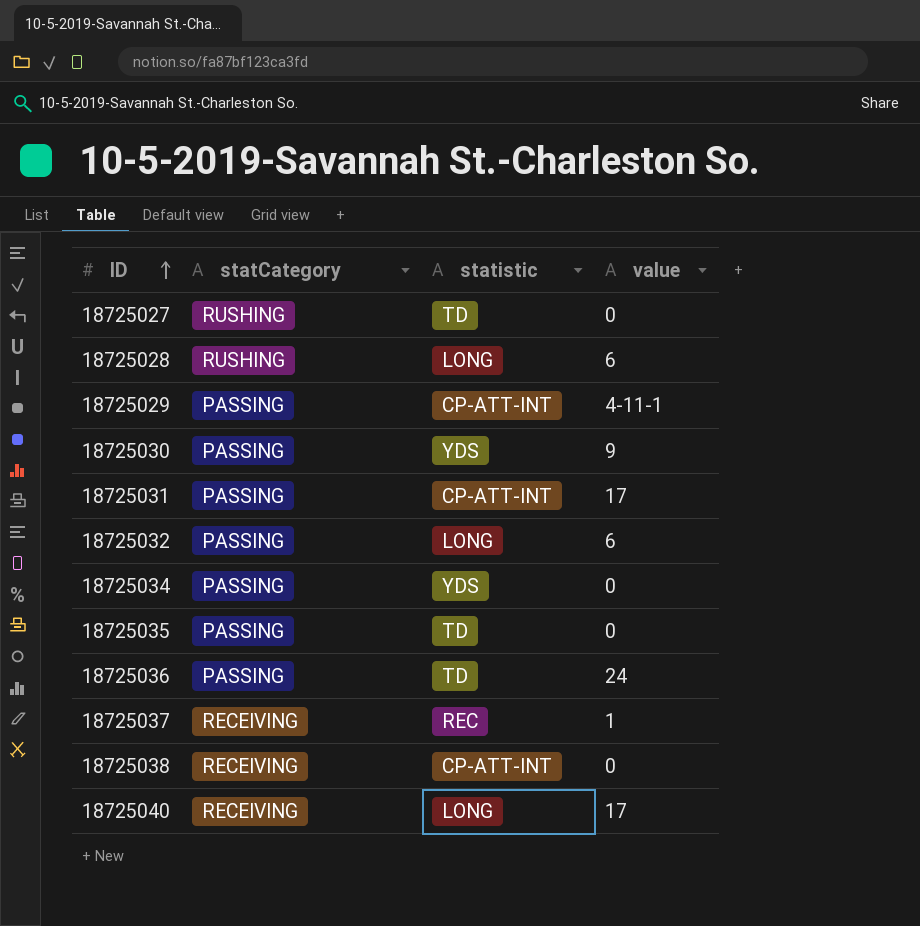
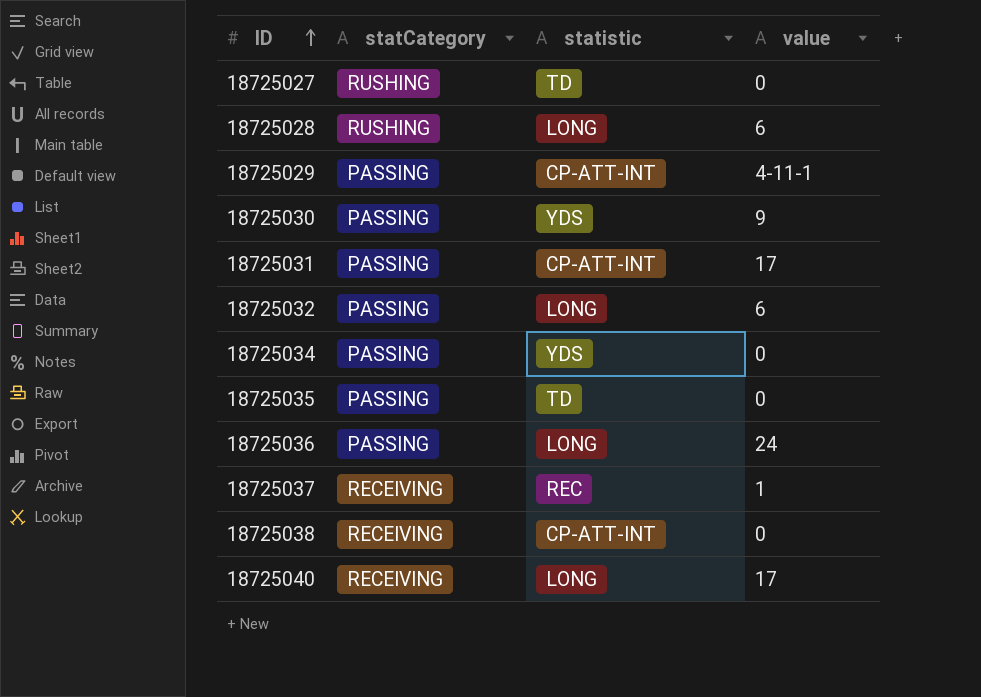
18725036 | statistic: TD -> LONG

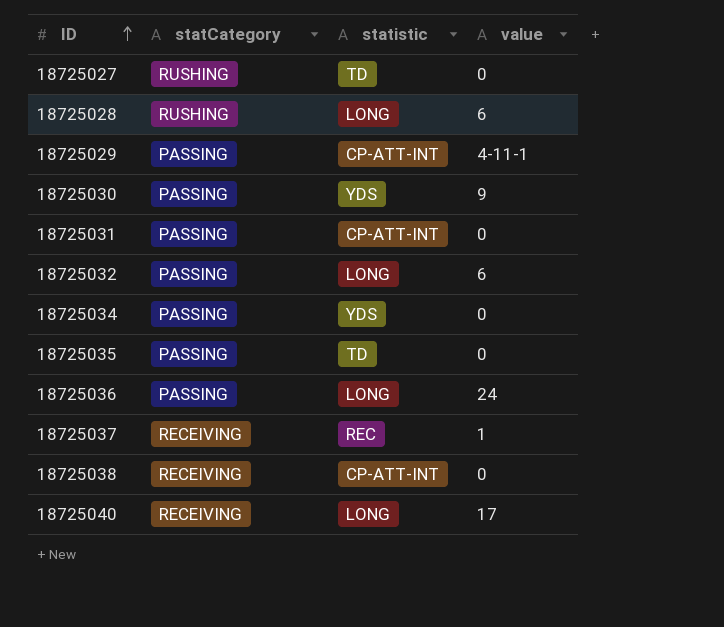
18725031 | value: 17 -> 0

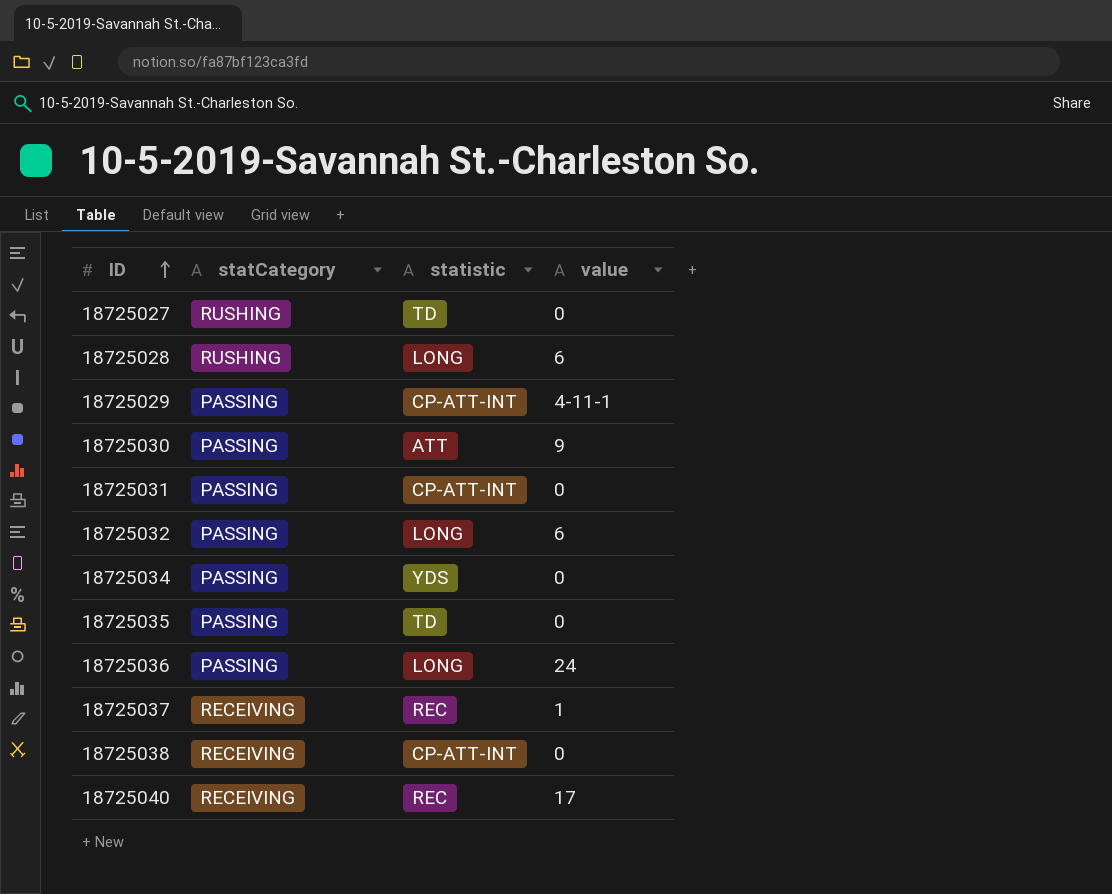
18725030 | statistic: YDS -> ATT
18725040 | statistic: LONG -> REC

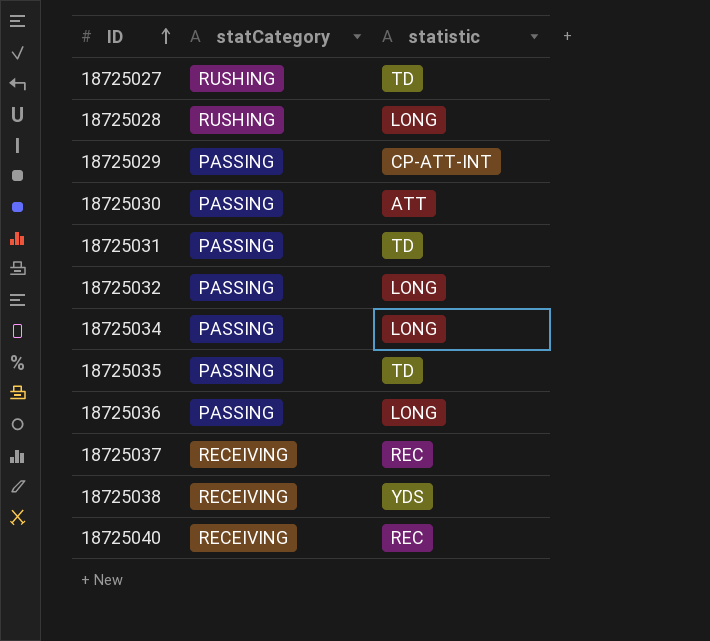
column value | position: 4 -> none
18725031 | statistic: CP-ATT-INT -> TD
18725034 | statistic: YDS -> LONG
18725038 | statistic: CP-ATT-INT -> YDS

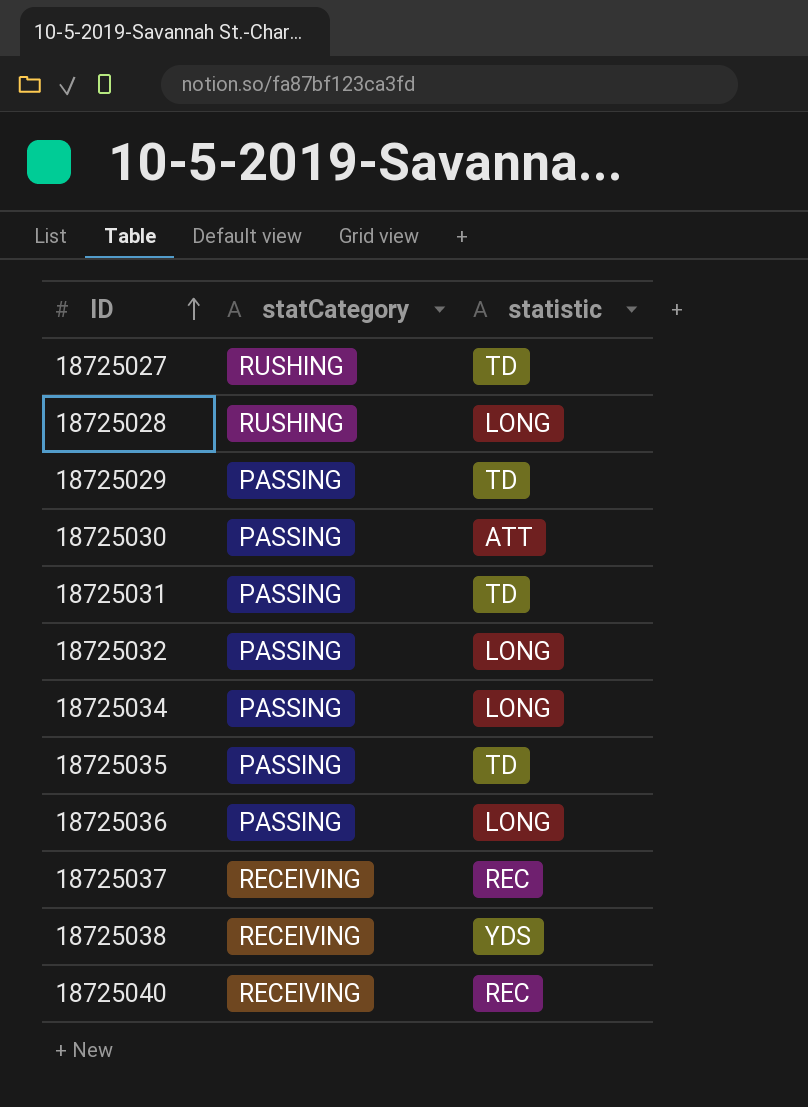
18725029 | statistic: CP-ATT-INT -> TD

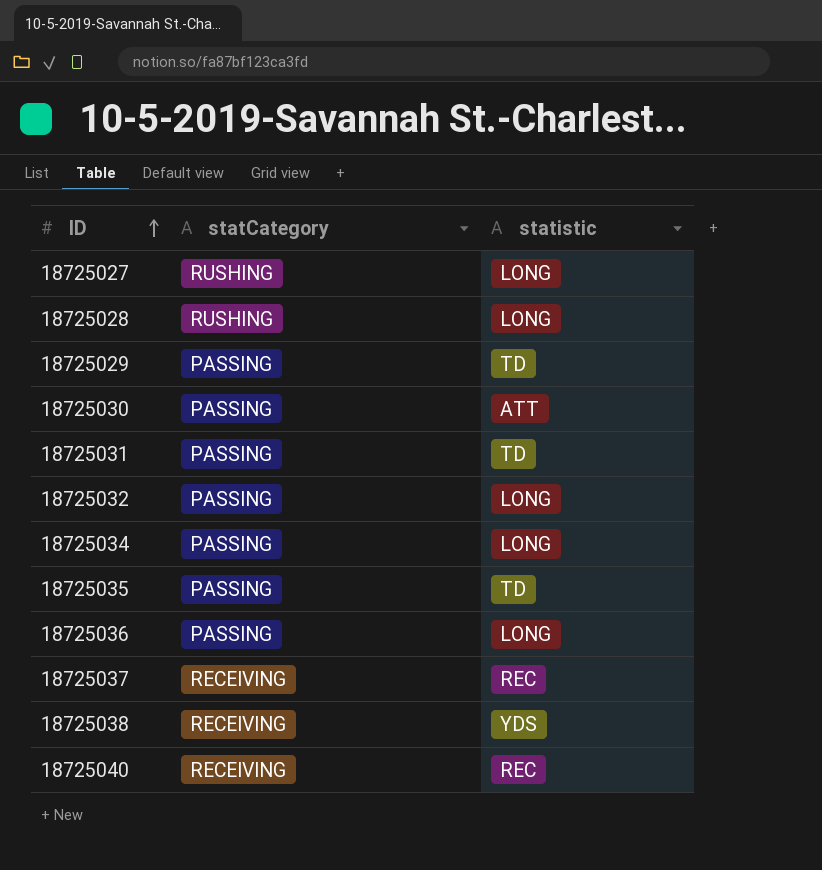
18725027 | statistic: TD -> LONG

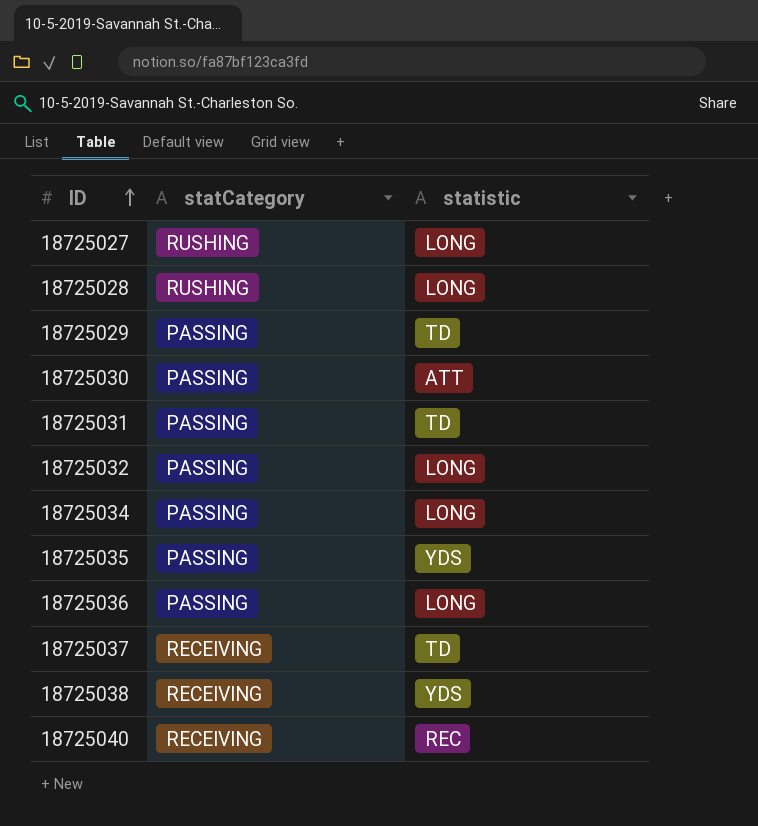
18725035 | statistic: TD -> YDS
18725037 | statistic: REC -> TD

